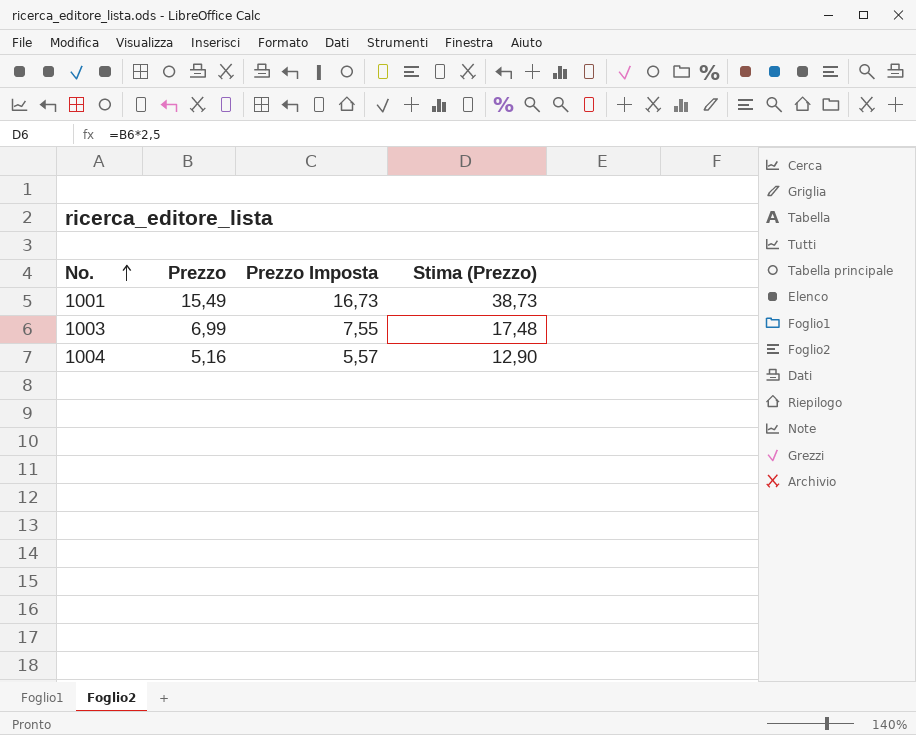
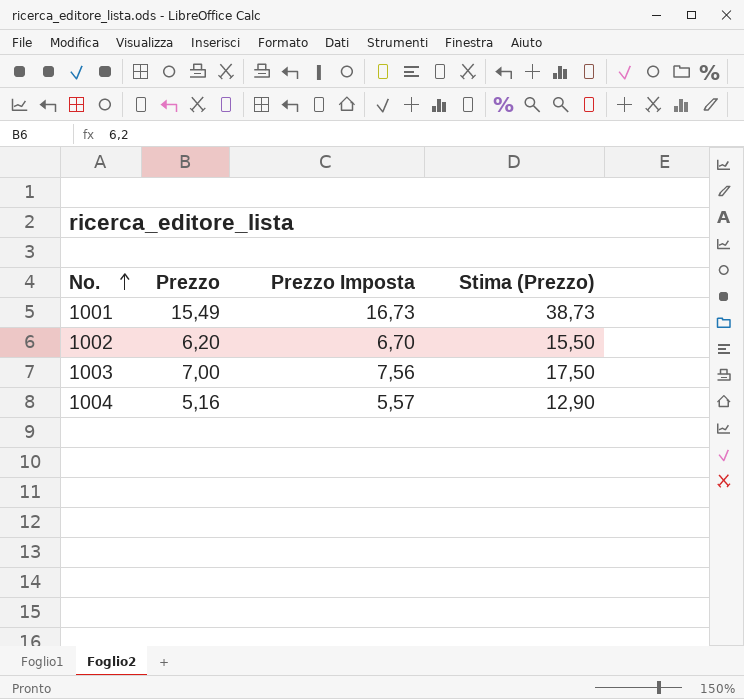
row 1002: none -> 6,20 | 6,70 | 15,50
1003 | Prezzo: 6,99 -> 7,00
1003 | Prezzo Imposta: 7,55 -> 7,56
1003 | Stima (Prezzo): 17,48 -> 17,50

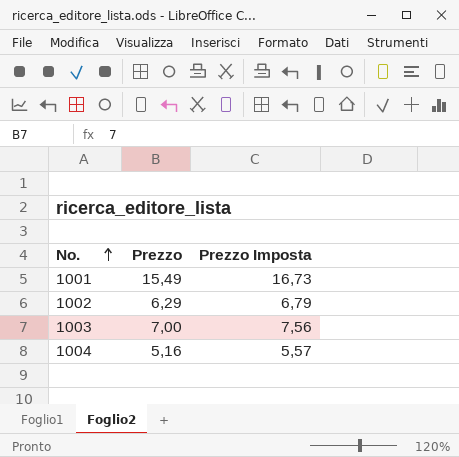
column Stima (Prezzo) | formula: [Prezzo] * 2,5 -> none
1002 | Prezzo: 6,20 -> 6,29
1002 | Prezzo Imposta: 6,70 -> 6,79

